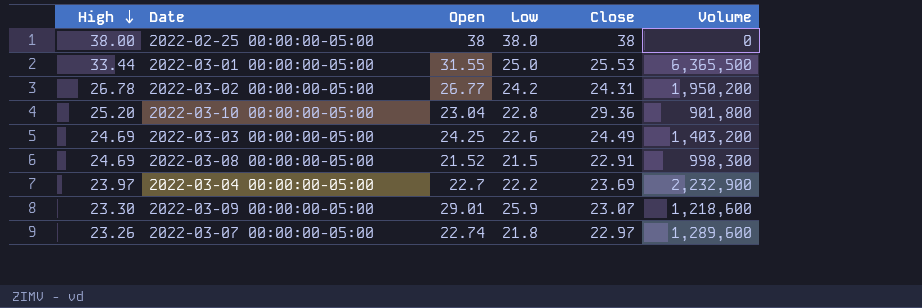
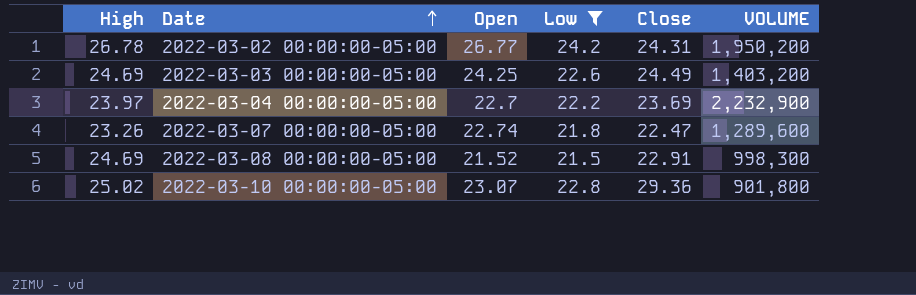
filter: none -> Low <= 24.2
row order: High descending -> Date ascending
column name: Volume -> VOLUME
2022-03-07 00:00:00-05:00 | Close: 22.97 -> 22.47
2022-03-10 00:00:00-05:00 | High: 25.20 -> 25.02
2022-03-10 00:00:00-05:00 | Open: 23.04 -> 23.07

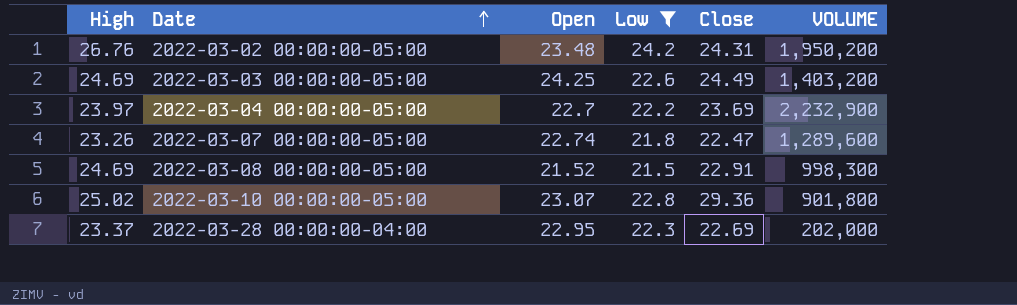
2022-03-02 00:00:00-05:00 | High: 26.78 -> 26.76
2022-03-02 00:00:00-05:00 | Open: 26.77 -> 23.48
row 2022-03-28 00:00:00-04:00: none -> 23.37 | 22.95 | 22.3 | 22.69 | 202,000

